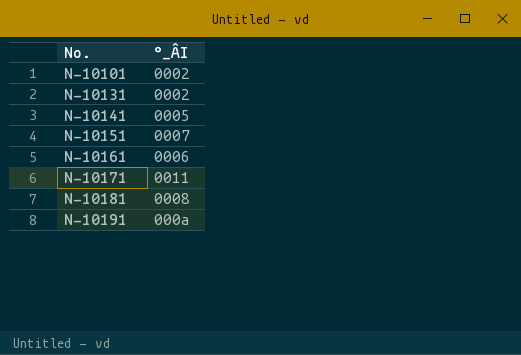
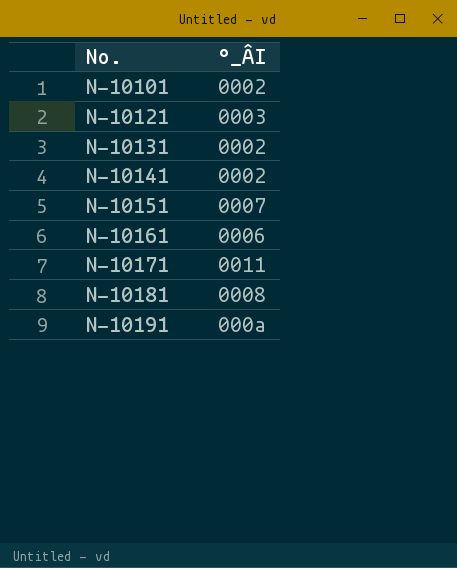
row N-10121: none -> 0003
N-10141 | °_ÂI: 0005 -> 0002

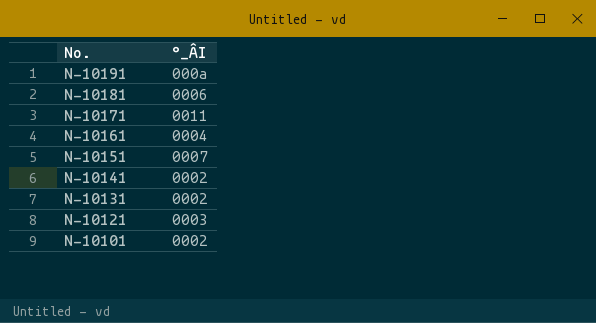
row order: No. ascending -> No. descending
N-10181 | °_ÂI: 0008 -> 0006
N-10161 | °_ÂI: 0006 -> 0004

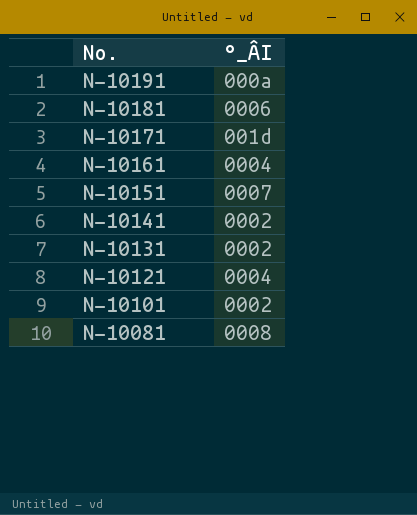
N-10171 | °_ÂI: 0011 -> 001d
N-10121 | °_ÂI: 0003 -> 0004
row N-10081: none -> 0008

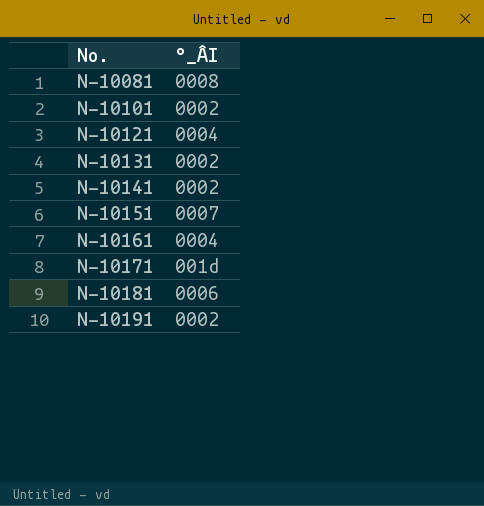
row order: No. descending -> No. ascending
N-10191 | °_ÂI: 000a -> 0002

